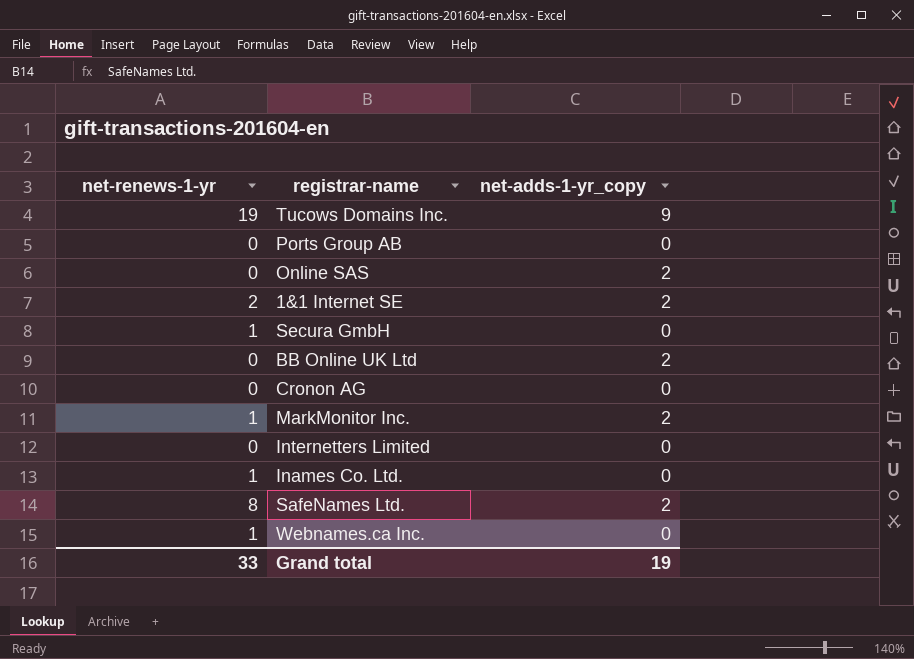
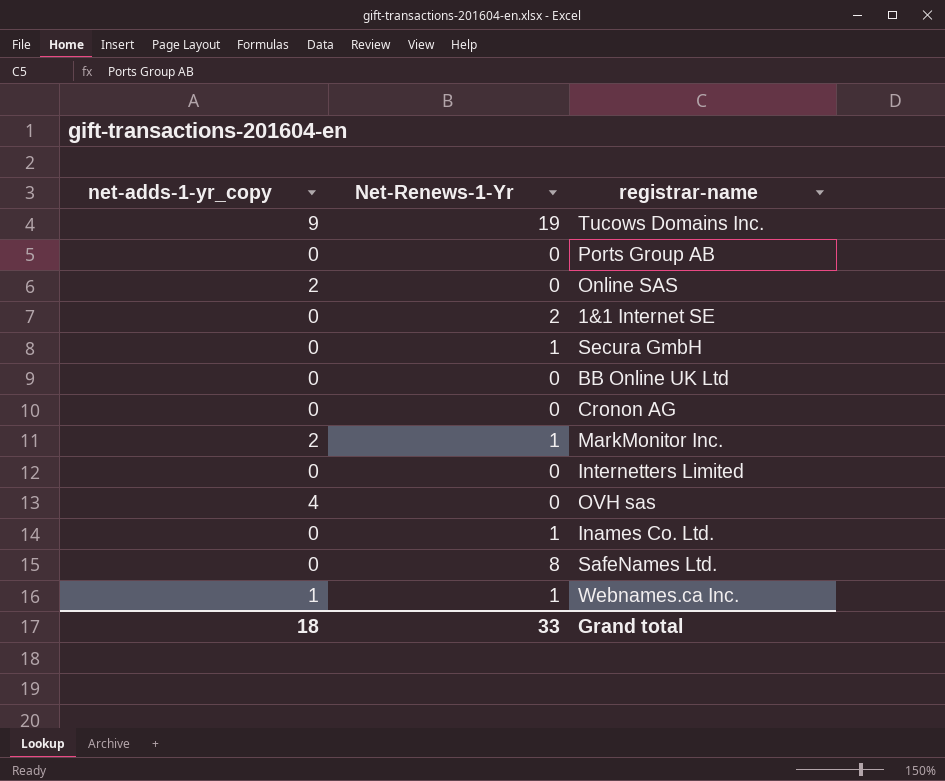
column net-adds-1-yr_copy | position: 3 -> 1
column name: net-renews-1-yr -> Net-Renews-1-Yr
1&1 Internet SE | net-adds-1-yr_copy: 2 -> 0
BB Online UK Ltd | net-adds-1-yr_copy: 2 -> 0
row OVH sas: none -> 4 | 0
SafeNames Ltd. | net-adds-1-yr_copy: 2 -> 0
Webnames.ca Inc. | net-adds-1-yr_copy: 0 -> 1
Grand total | net-adds-1-yr_copy: 19 -> 18

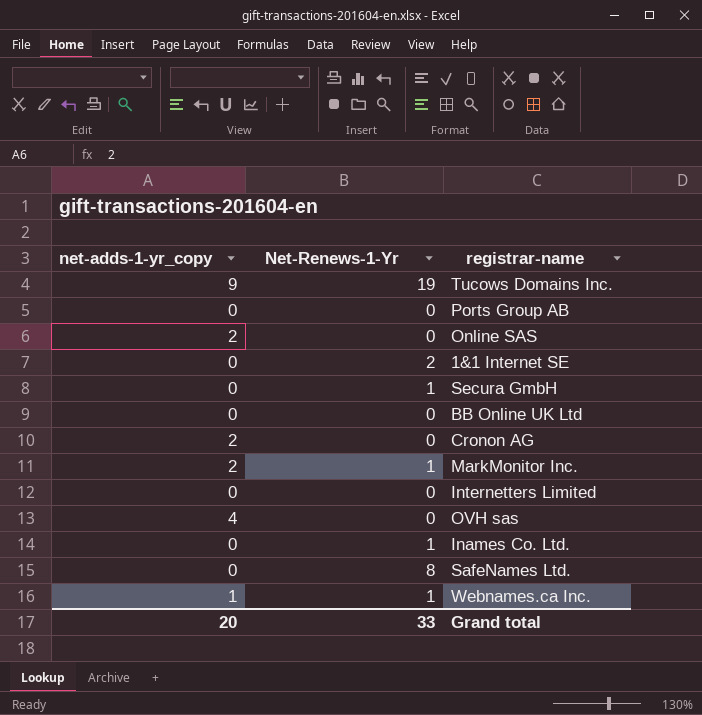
Cronon AG | net-adds-1-yr_copy: 0 -> 2
Grand total | net-adds-1-yr_copy: 18 -> 20

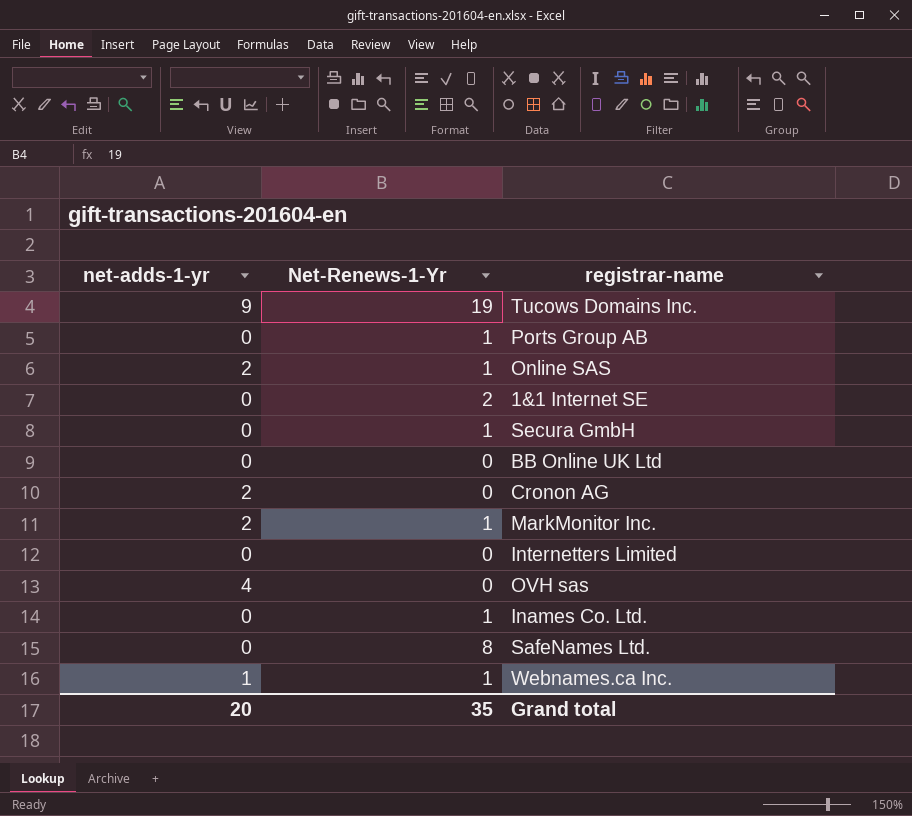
column name: net-adds-1-yr_copy -> net-adds-1-yr
Ports Group AB | Net-Renews-1-Yr: 0 -> 1
Online SAS | Net-Renews-1-Yr: 0 -> 1
Grand total | Net-Renews-1-Yr: 33 -> 35

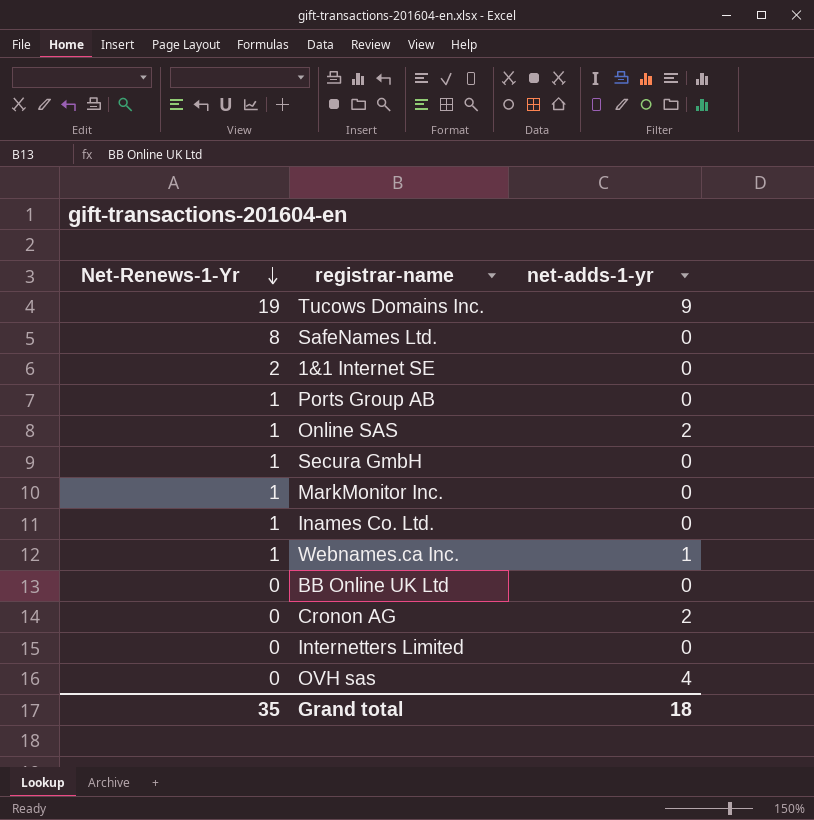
row order: none -> Net-Renews-1-Yr descending
column net-adds-1-yr | position: 1 -> 3
MarkMonitor Inc. | net-adds-1-yr: 2 -> 0
Grand total | net-adds-1-yr: 20 -> 18

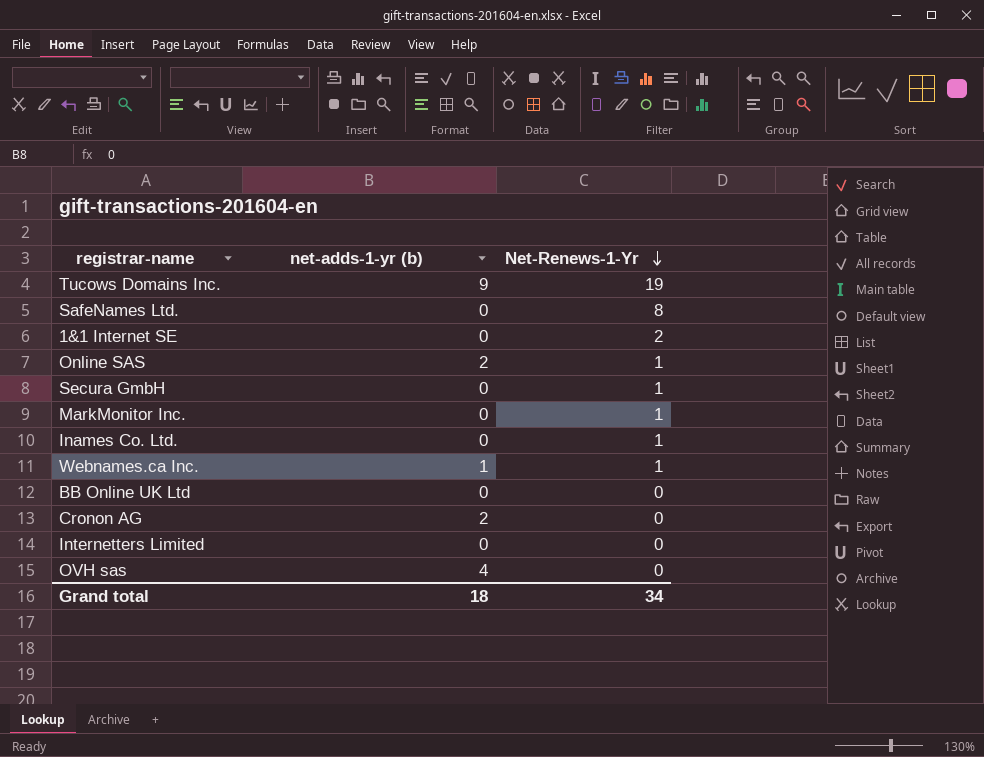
column name: net-adds-1-yr -> net-adds-1-yr (b)
column Net-Renews-1-Yr | position: 1 -> 3
row Ports Group AB: 1 | 0 -> none
Grand total | Net-Renews-1-Yr: 35 -> 34

